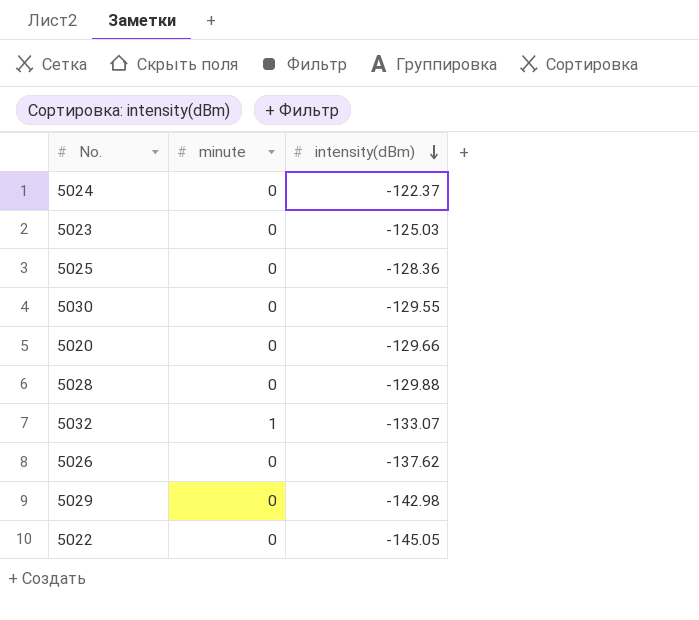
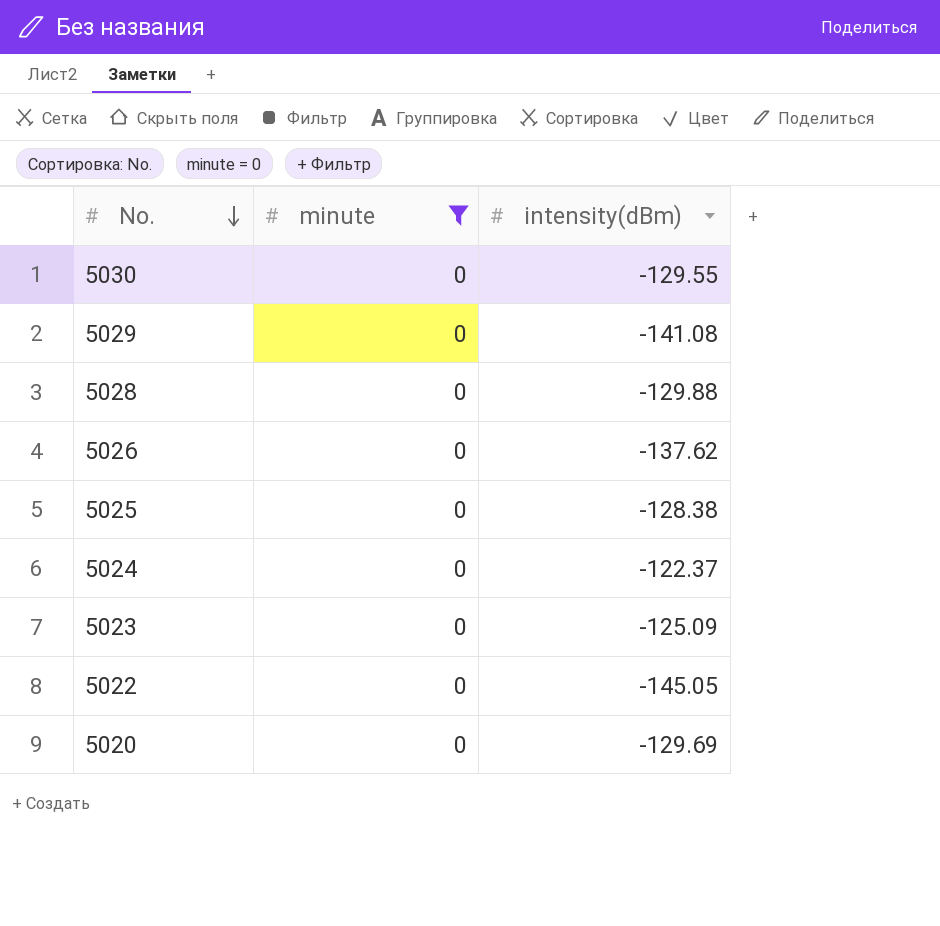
filter: none -> minute = 0
row order: intensity(dBm) descending -> No. descending
5029 | intensity(dBm): -142.98 -> -141.08
5025 | intensity(dBm): -128.36 -> -128.38
5023 | intensity(dBm): -125.03 -> -125.09
5020 | intensity(dBm): -129.66 -> -129.69

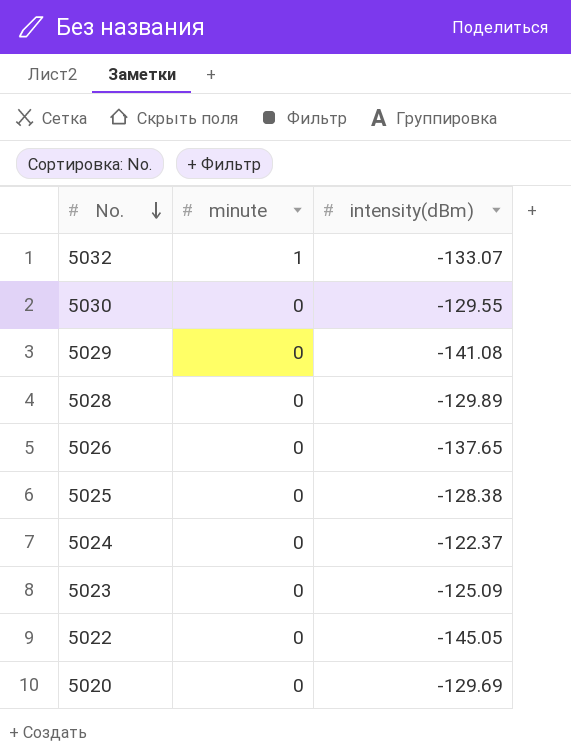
filter: minute = 0 -> none
5028 | intensity(dBm): -129.88 -> -129.89
5026 | intensity(dBm): -137.62 -> -137.65

